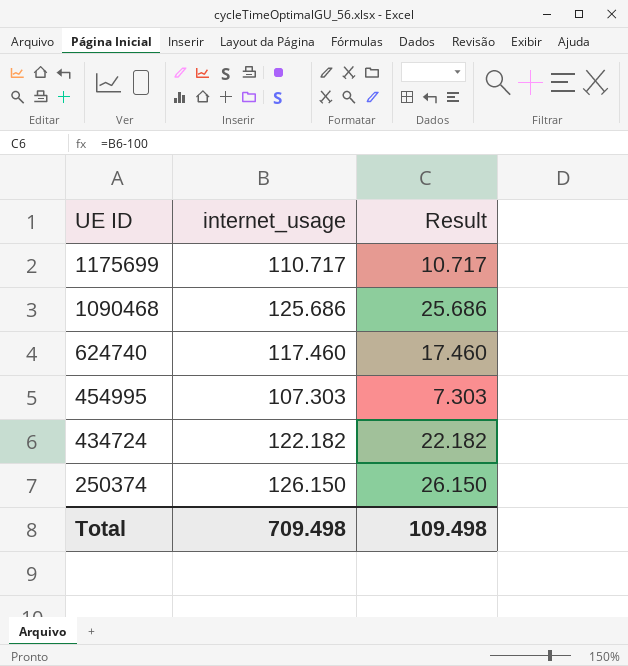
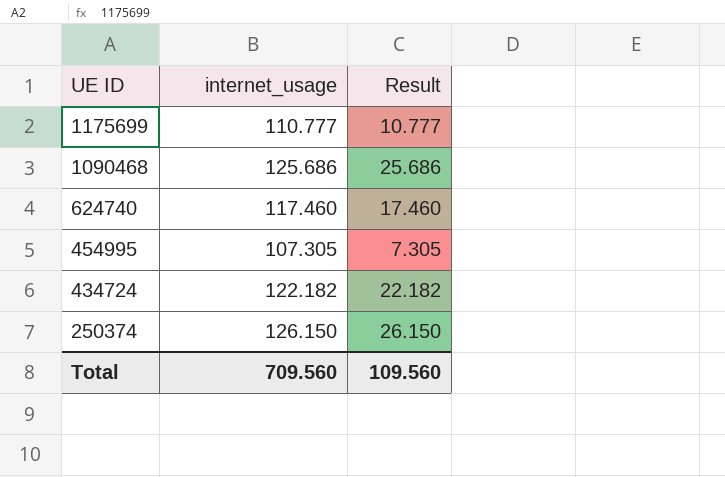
1175699 | internet_usage: 110.717 -> 110.777
1175699 | Result: 10.717 -> 10.777
454995 | internet_usage: 107.303 -> 107.305
454995 | Result: 7.303 -> 7.305
Total | internet_usage: 709.498 -> 709.560
Total | Result: 109.498 -> 109.560

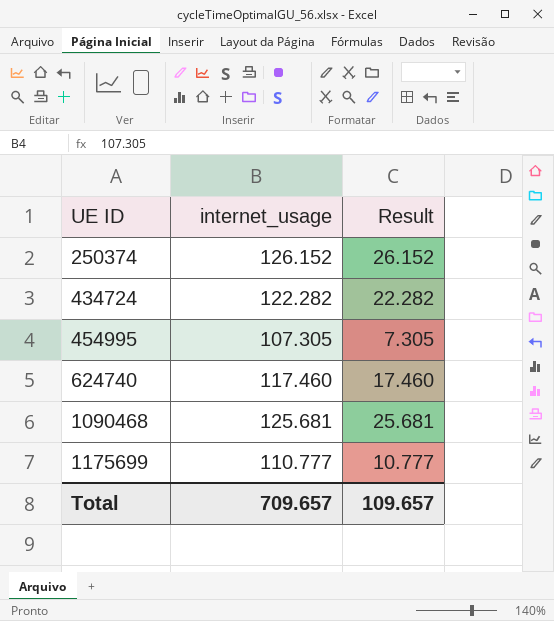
row order: UE ID descending -> UE ID ascending
250374 | internet_usage: 126.150 -> 126.152
250374 | Result: 26.150 -> 26.152
434724 | internet_usage: 122.182 -> 122.282
434724 | Result: 22.182 -> 22.282
1090468 | internet_usage: 125.686 -> 125.681
1090468 | Result: 25.686 -> 25.681
Total | internet_usage: 709.560 -> 709.657
Total | Result: 109.560 -> 109.657

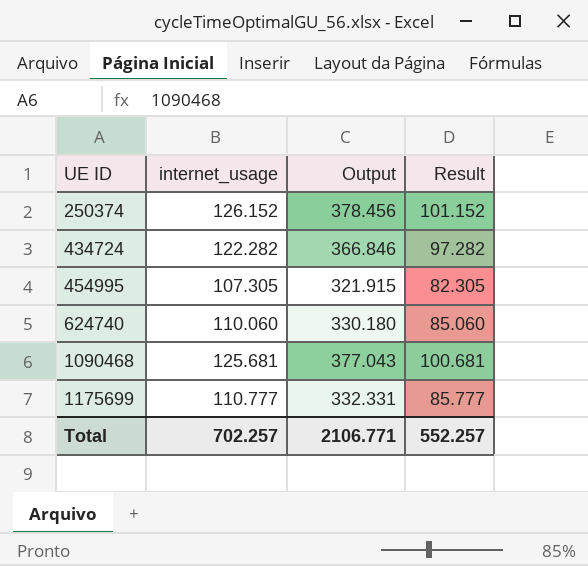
column Output | formula: none -> [internet_usage] * 3
column Result | formula: [internet_usage] - 100 -> [internet_usage] - 25
624740 | internet_usage: 117.460 -> 110.060
Total | internet_usage: 709.657 -> 702.257
Total | Result: 109.657 -> 552.257

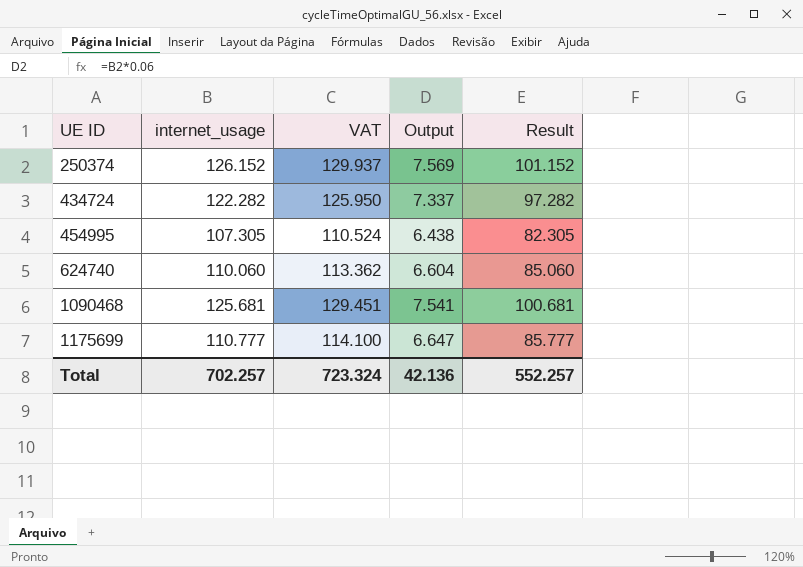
column VAT | formula: none -> [internet_usage] * 1.03
column Output | formula: [internet_usage] * 3 -> [internet_usage] * 0.06
Total | Output: 2106.771 -> 42.136

